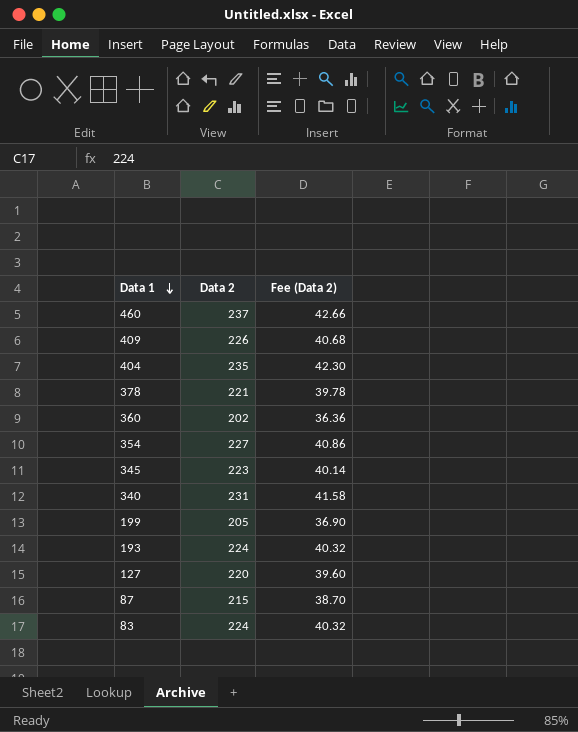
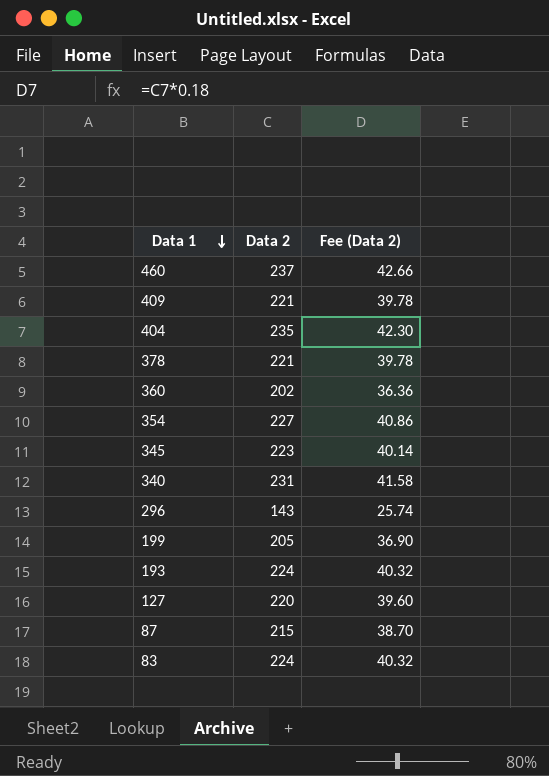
409 | Data 2: 226 -> 221
409 | Fee (Data 2): 40.68 -> 39.78
row 296: none -> 143 | 25.74

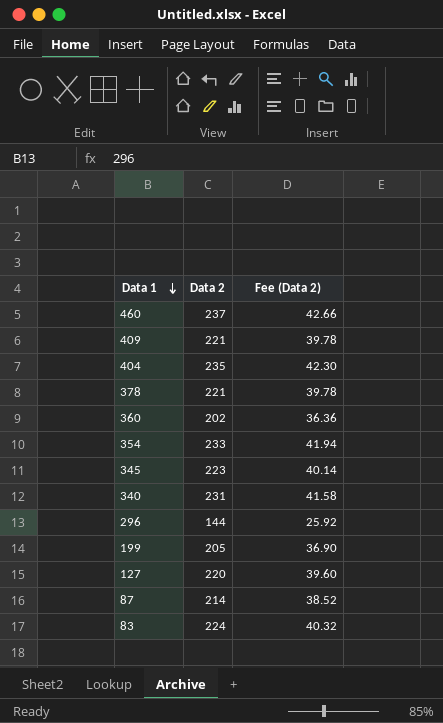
row 193: 224 | 40.32 -> none
354 | Data 2: 227 -> 233
354 | Fee (Data 2): 40.86 -> 41.94
296 | Data 2: 143 -> 144
296 | Fee (Data 2): 25.74 -> 25.92
87 | Data 2: 215 -> 214
87 | Fee (Data 2): 38.70 -> 38.52

